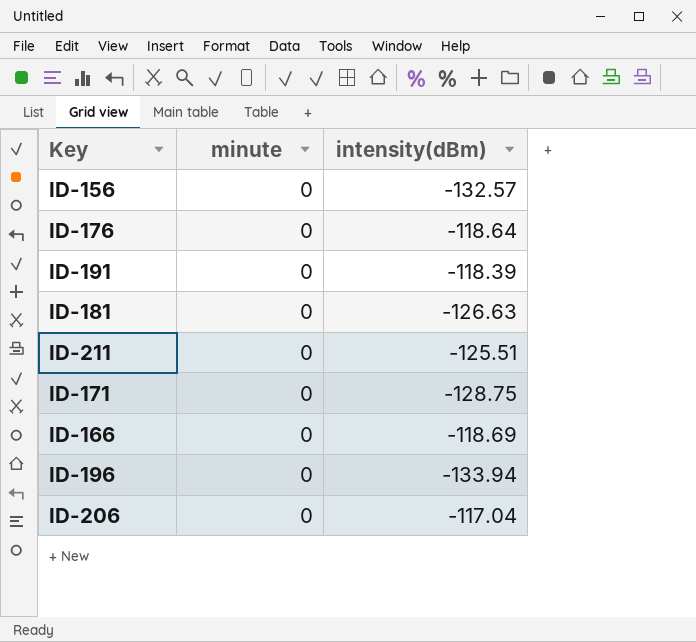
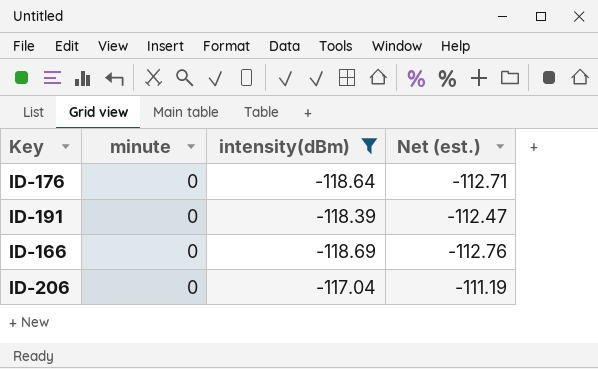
filter: none -> intensity(dBm) >= -118.69
column Net (est.) | formula: none -> [intensity(dBm)] * 0.95

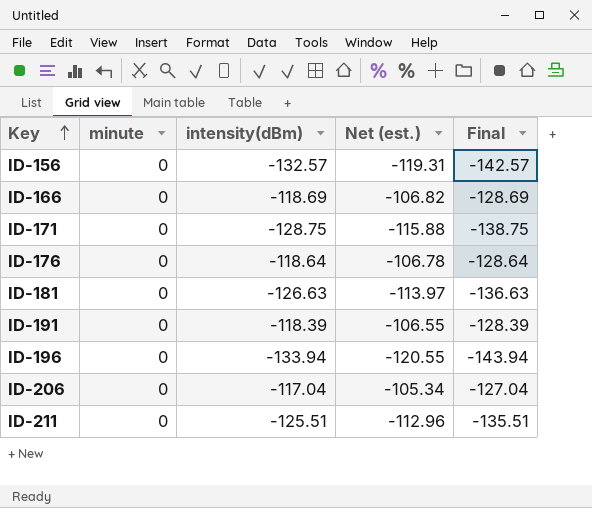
filter: intensity(dBm) >= -118.69 -> none
row order: none -> Key ascending
column Net (est.) | formula: [intensity(dBm)] * 0.95 -> [intensity(dBm)] * 0.9
column Final | formula: none -> [intensity(dBm)] - 10

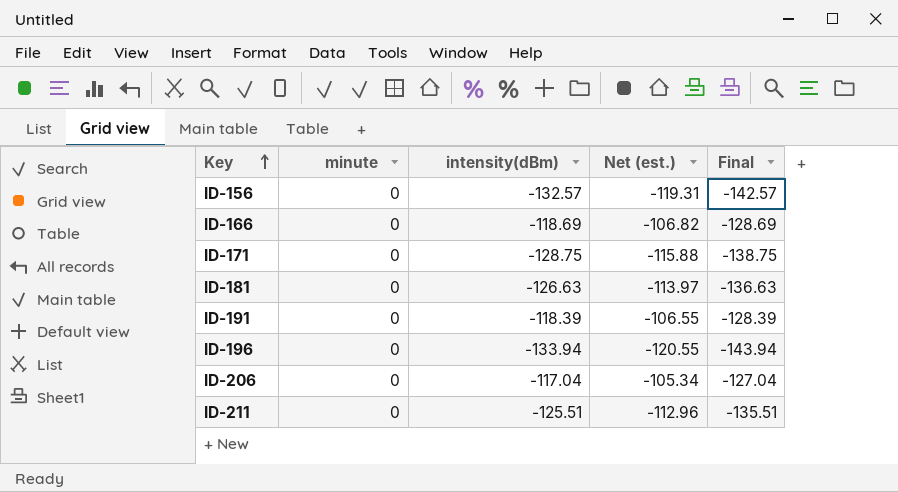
row ID-176: 0 | -118.64 | -106.78 | -128.64 -> none

